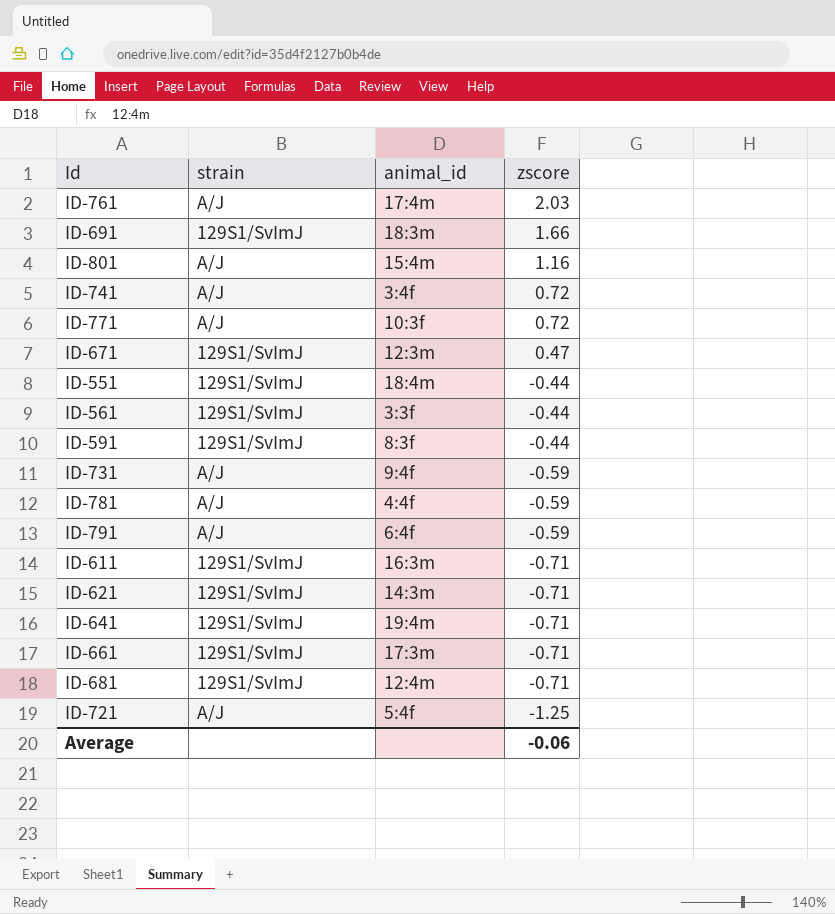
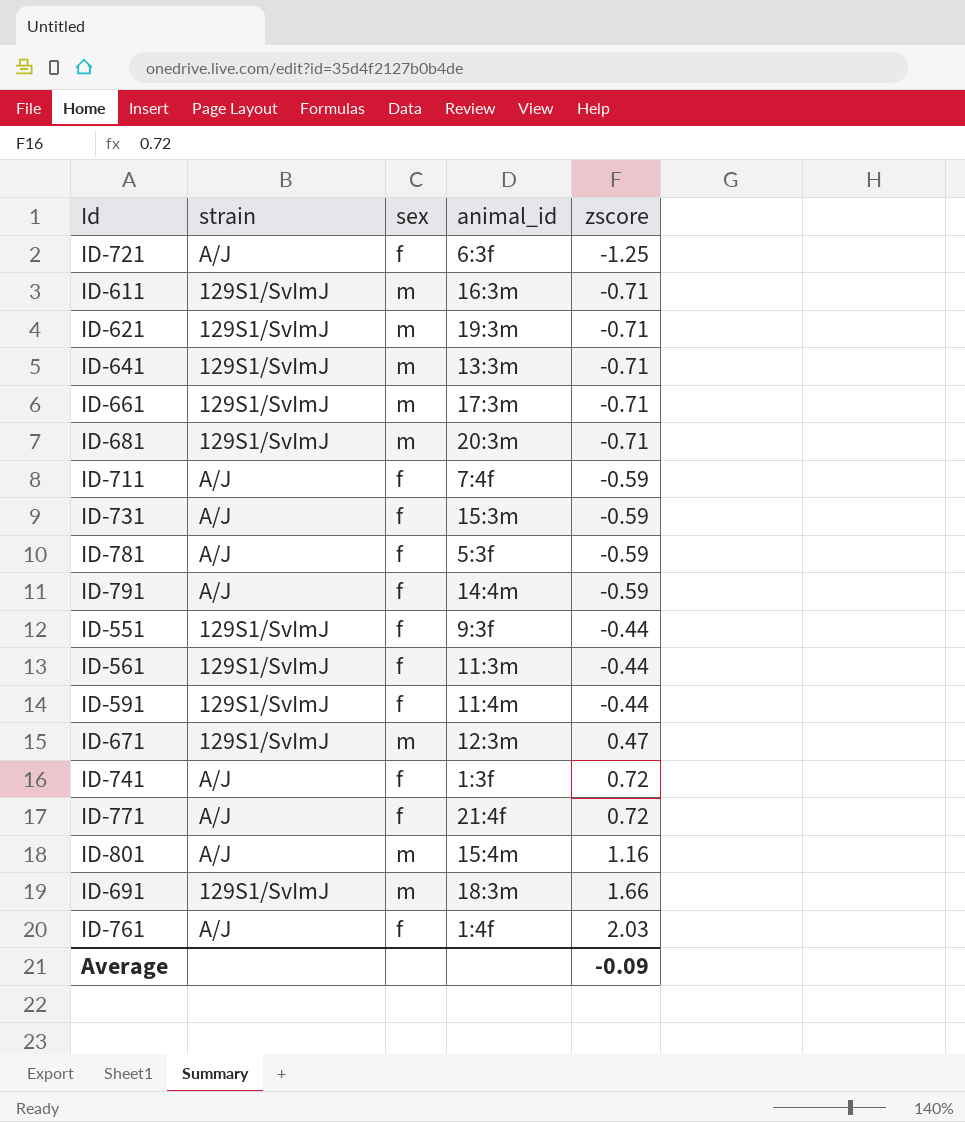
row order: zscore descending -> zscore ascending
column sex | position: none -> 3
ID-721 | animal_id: 5:4f -> 6:3f
ID-621 | animal_id: 14:3m -> 19:3m
ID-641 | animal_id: 19:4m -> 13:3m
ID-681 | animal_id: 12:4m -> 20:3m
row ID-711: none -> A/J | f | 7:4f | -0.59
ID-731 | animal_id: 9:4f -> 15:3m
ID-781 | animal_id: 4:4f -> 5:3f
ID-791 | animal_id: 6:4f -> 14:4m
ID-551 | animal_id: 18:4m -> 9:3f
ID-561 | animal_id: 3:3f -> 11:3m
ID-591 | animal_id: 8:3f -> 11:4m
ID-741 | animal_id: 3:4f -> 1:3f
ID-771 | animal_id: 10:3f -> 21:4f
ID-761 | animal_id: 17:4m -> 1:4f
Average | zscore: -0.06 -> -0.09

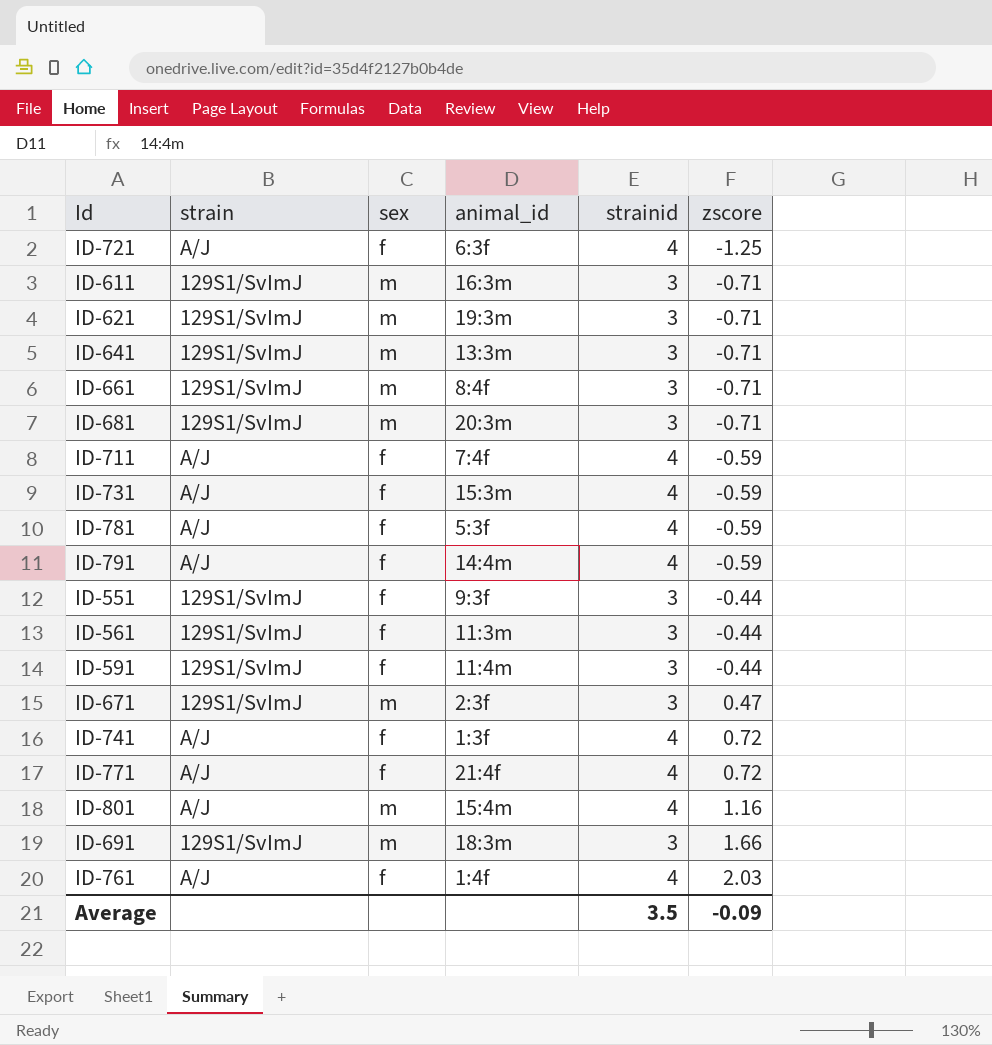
column strainid | position: none -> 5
ID-661 | animal_id: 17:3m -> 8:4f
ID-671 | animal_id: 12:3m -> 2:3f

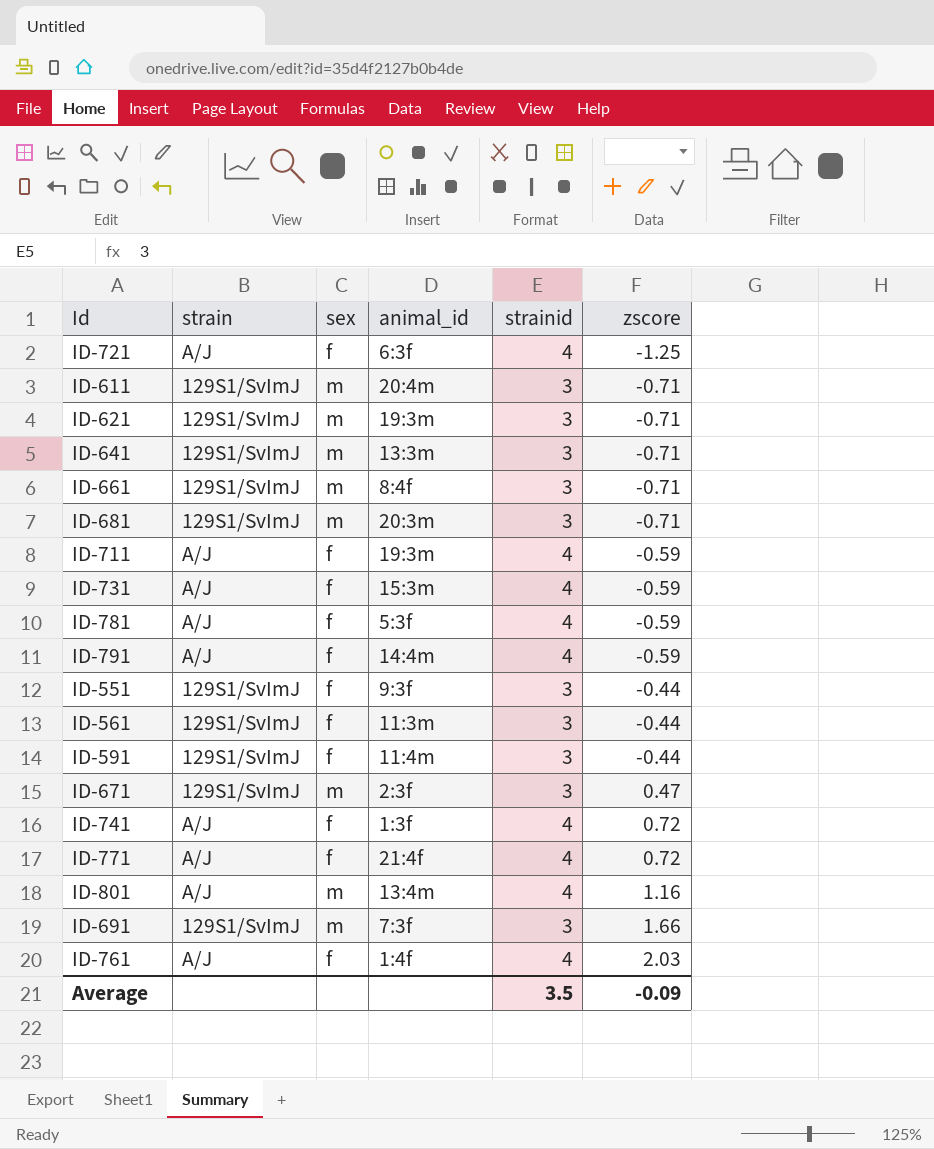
ID-611 | animal_id: 16:3m -> 20:4m
ID-711 | animal_id: 7:4f -> 19:3m
ID-801 | animal_id: 15:4m -> 13:4m
ID-691 | animal_id: 18:3m -> 7:3f

